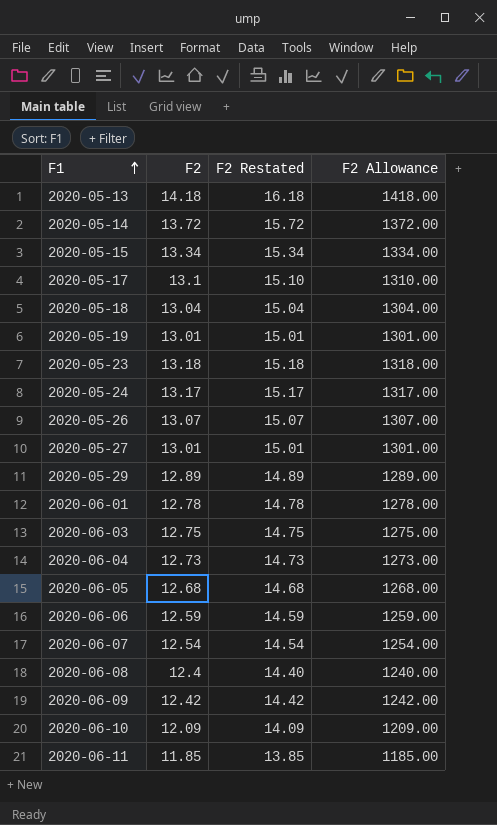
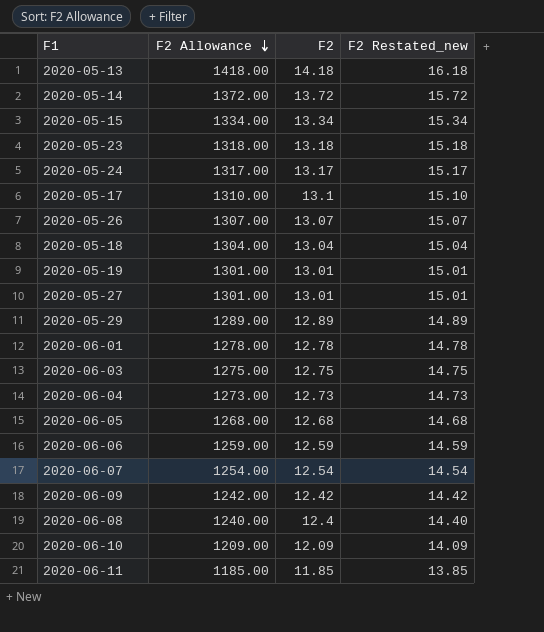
row order: F1 ascending -> F2 Allowance descending
column F2 Allowance | position: 4 -> 2
column name: F2 Restated -> F2 Restated_new

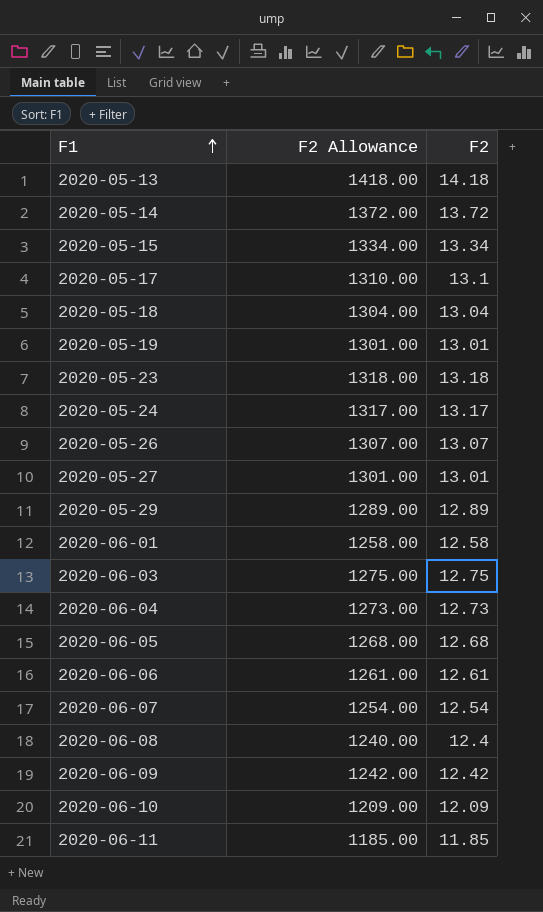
row order: F2 Allowance descending -> F1 ascending
column F2 Restated_new | formula: [F2] + 2 -> none
2020-06-01 | F2 Allowance: 1278.00 -> 1258.00
2020-06-01 | F2: 12.78 -> 12.58
2020-06-06 | F2 Allowance: 1259.00 -> 1261.00
2020-06-06 | F2: 12.59 -> 12.61

